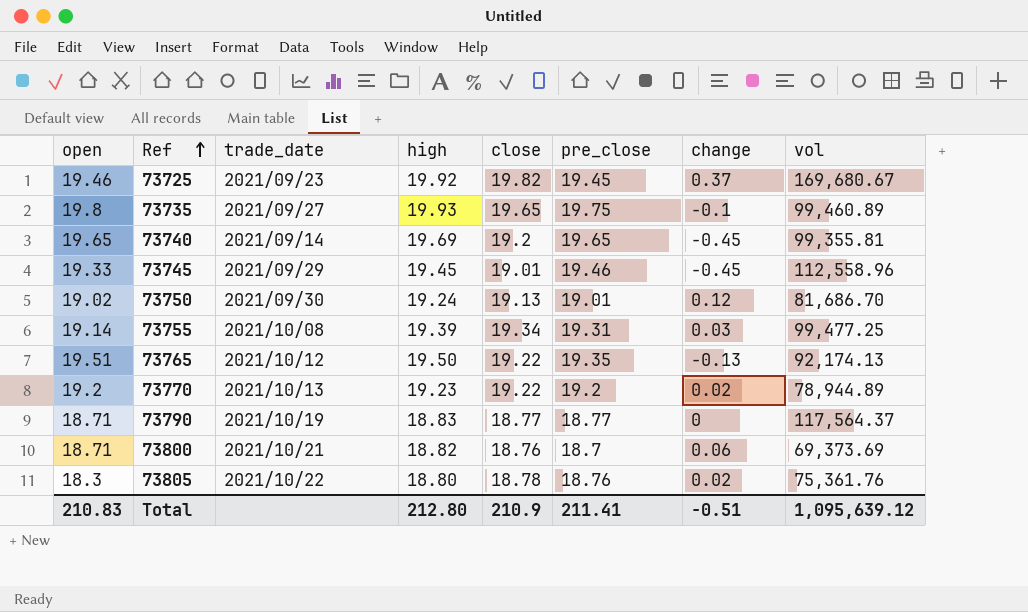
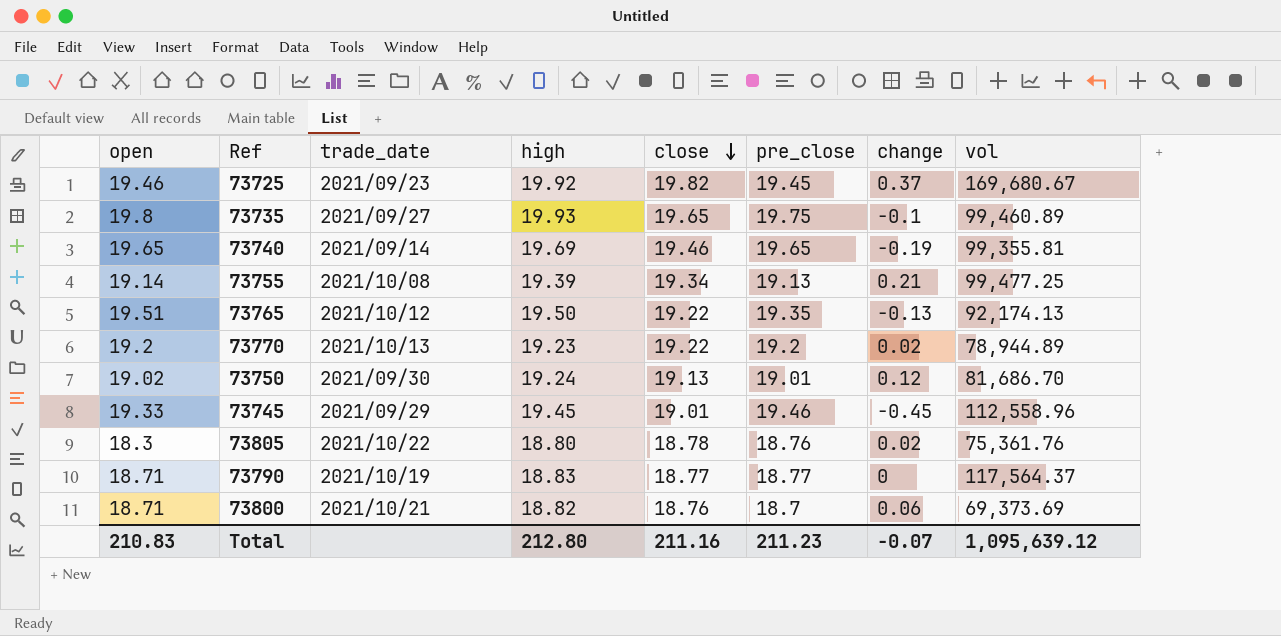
row order: Ref ascending -> close descending
73740 | close: 19.2 -> 19.46
73740 | change: -0.45 -> -0.19
73755 | pre_close: 19.31 -> 19.13
73755 | change: 0.03 -> 0.21
Total | close: 210.9 -> 211.16
Total | pre_close: 211.41 -> 211.23
Total | change: -0.51 -> -0.07

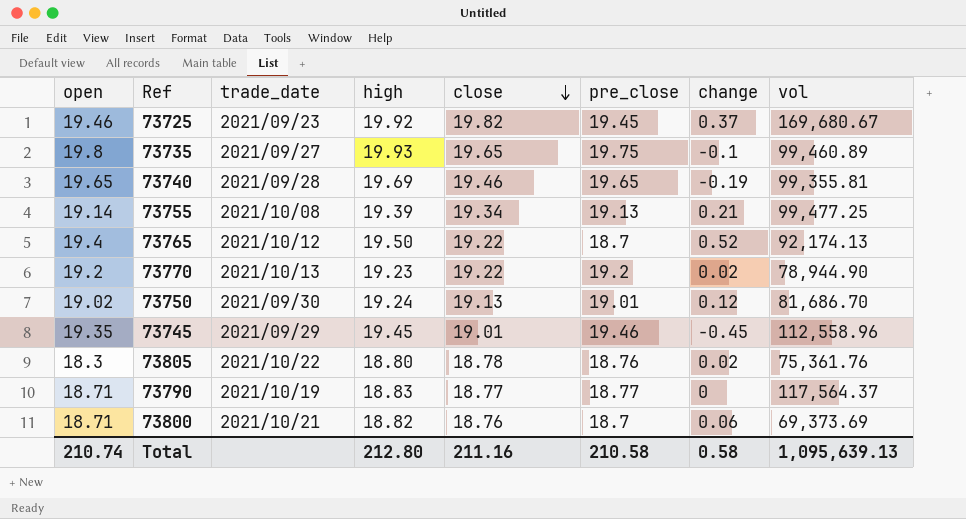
73740 | trade_date: 2021/09/14 -> 2021/09/28
73765 | open: 19.51 -> 19.4
73765 | pre_close: 19.35 -> 18.7
73765 | change: -0.13 -> 0.52
73770 | vol: 78,944.89 -> 78,944.90
73745 | open: 19.33 -> 19.35
Total | open: 210.83 -> 210.74
Total | pre_close: 211.23 -> 210.58
Total | change: -0.07 -> 0.58
Total | vol: 1,095,639.12 -> 1,095,639.13

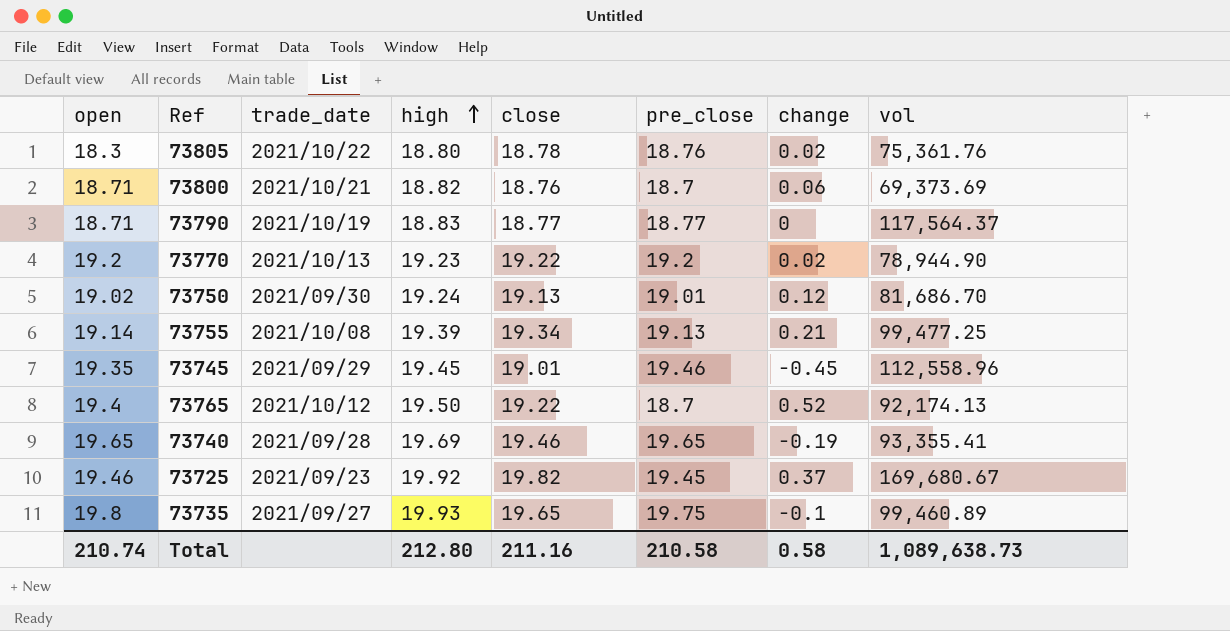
row order: close descending -> high ascending
73740 | vol: 99,355.81 -> 93,355.41
Total | vol: 1,095,639.13 -> 1,089,638.73

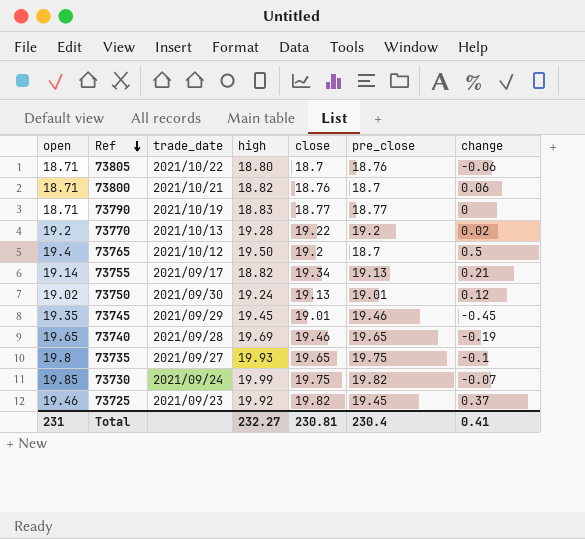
row order: high ascending -> Ref descending
column vol | position: 8 -> none
73805 | open: 18.3 -> 18.71
73805 | close: 18.78 -> 18.7
73805 | change: 0.02 -> -0.06
73770 | high: 19.23 -> 19.28
73765 | close: 19.22 -> 19.2
73765 | change: 0.52 -> 0.5
73755 | trade_date: 2021/10/08 -> 2021/09/17
73755 | high: 19.39 -> 18.82
row 73730: none -> 19.85 | 2021/09/24 | 19.99 | 19.75 | 19.82 | -0.07
Total | open: 210.74 -> 231
Total | high: 212.80 -> 232.27
Total | close: 211.16 -> 230.81
Total | pre_close: 210.58 -> 230.4
Total | change: 0.58 -> 0.41

